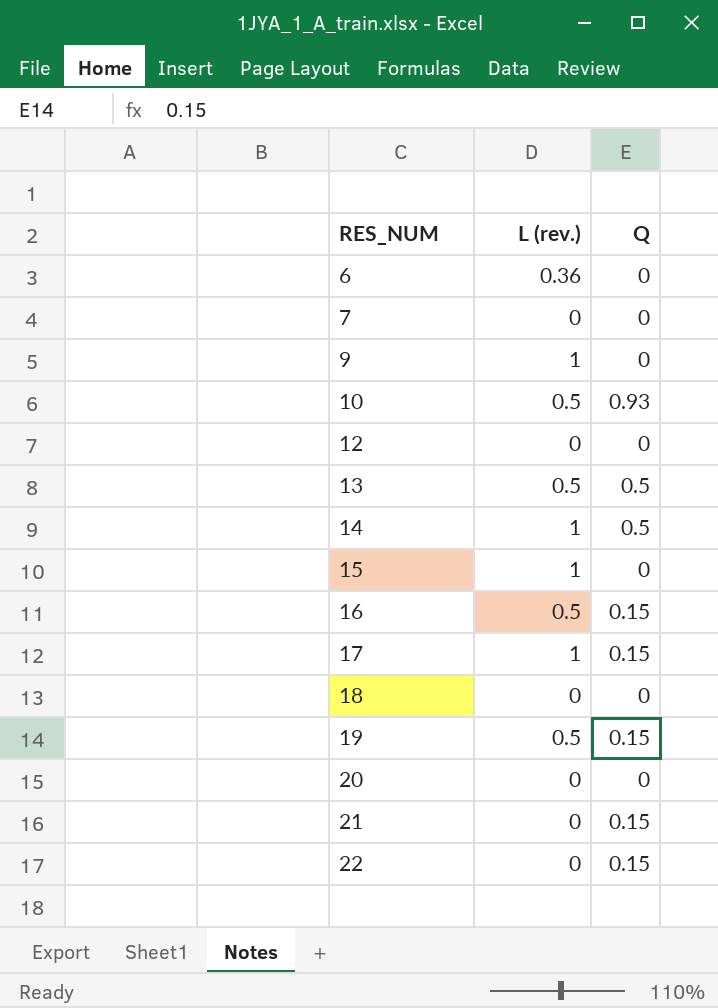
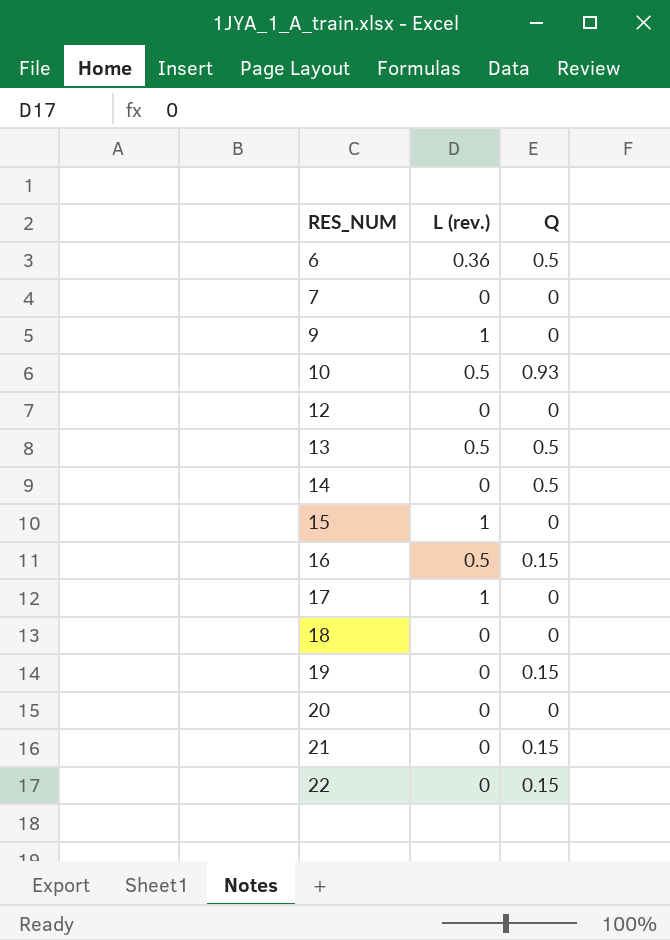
6 | Q: 0 -> 0.5
14 | L (rev.): 1 -> 0
17 | Q: 0.15 -> 0
19 | L (rev.): 0.5 -> 0

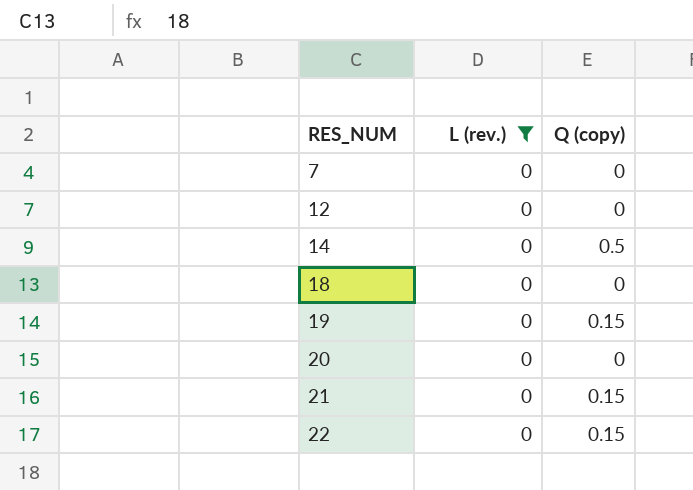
filter: none -> L (rev.) = 0
column name: Q -> Q (copy)

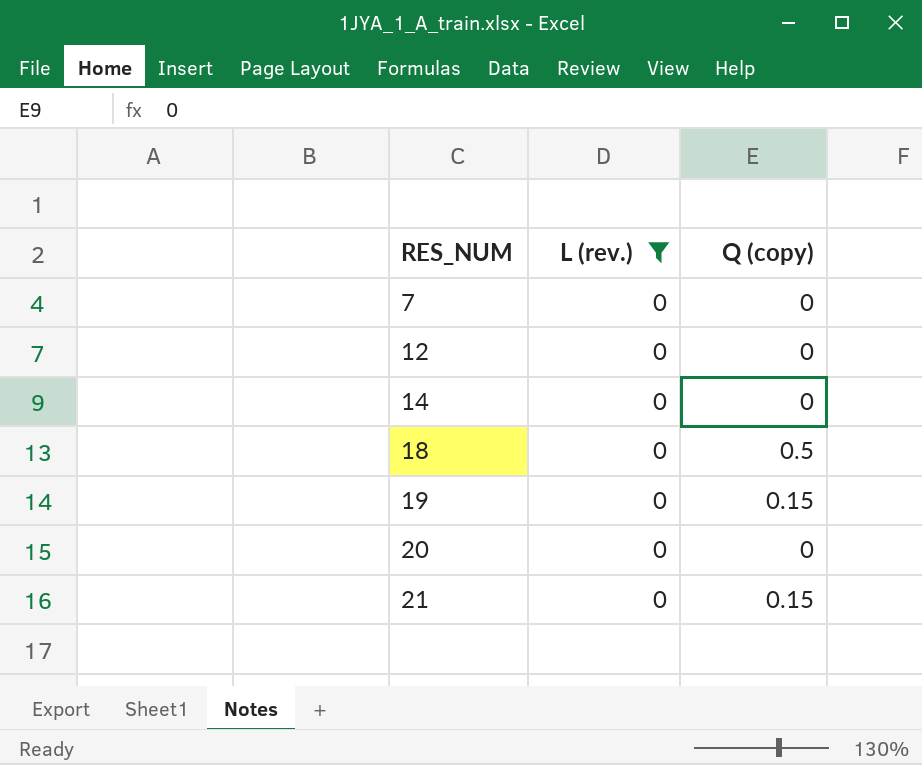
row 22: 0 | 0.15 -> none
14 | Q (copy): 0.5 -> 0
18 | Q (copy): 0 -> 0.5

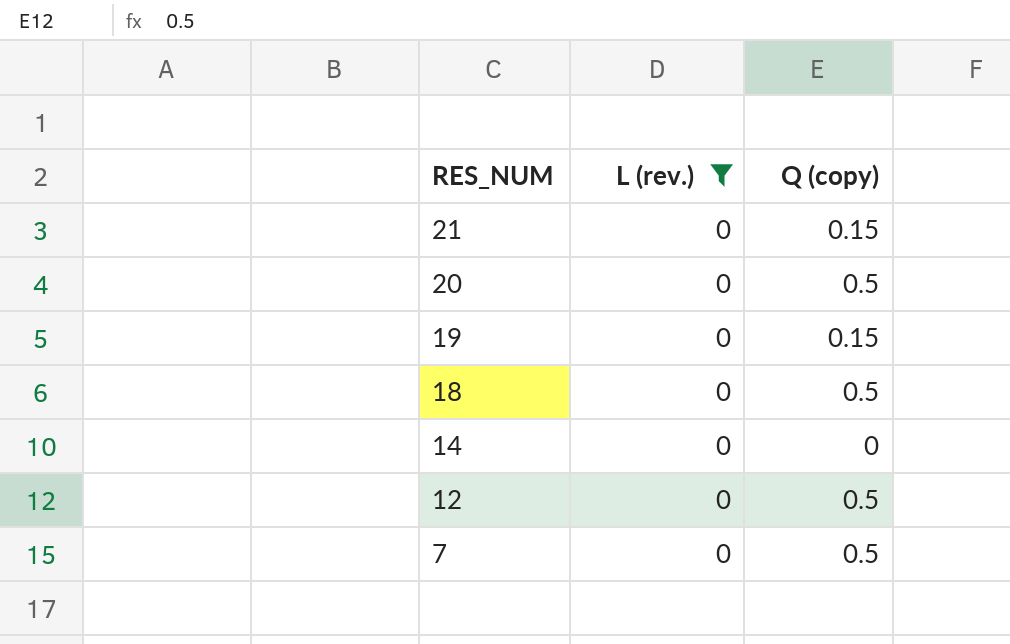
row order: RES_NUM ascending -> RES_NUM descending
20 | Q (copy): 0 -> 0.5
12 | Q (copy): 0 -> 0.5
7 | Q (copy): 0 -> 0.5

